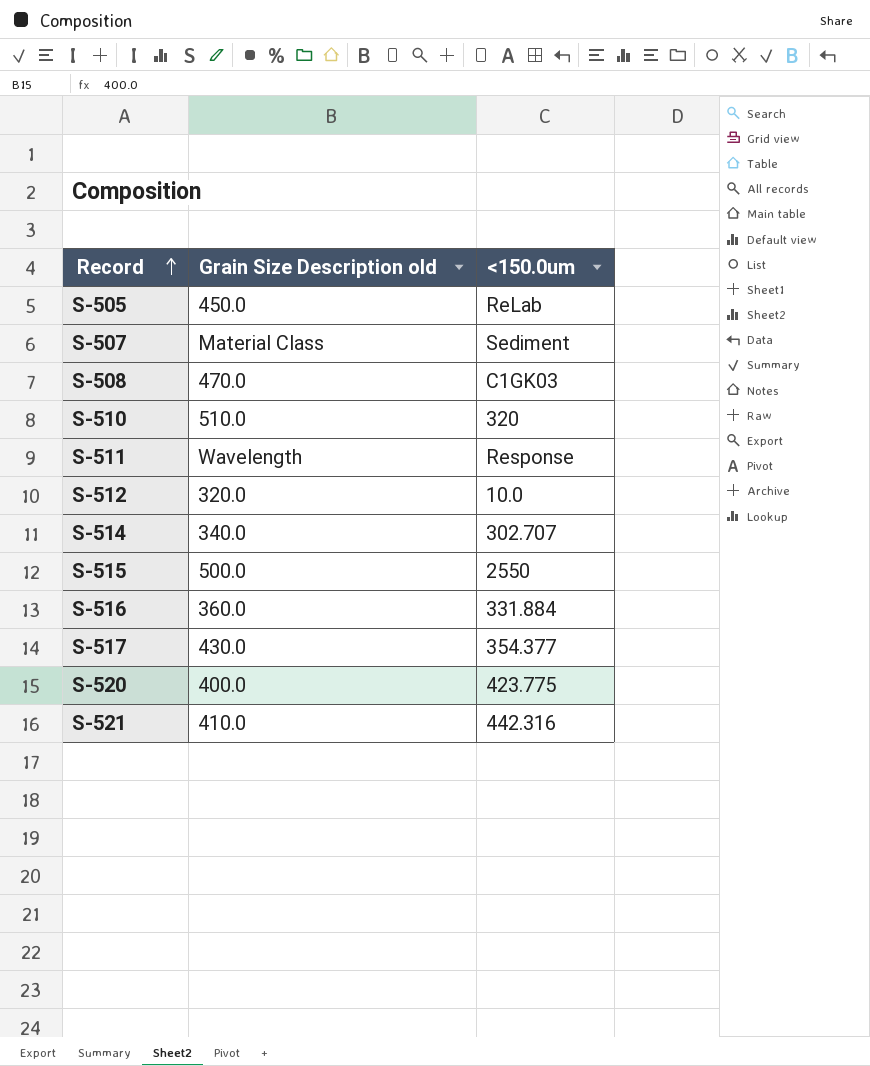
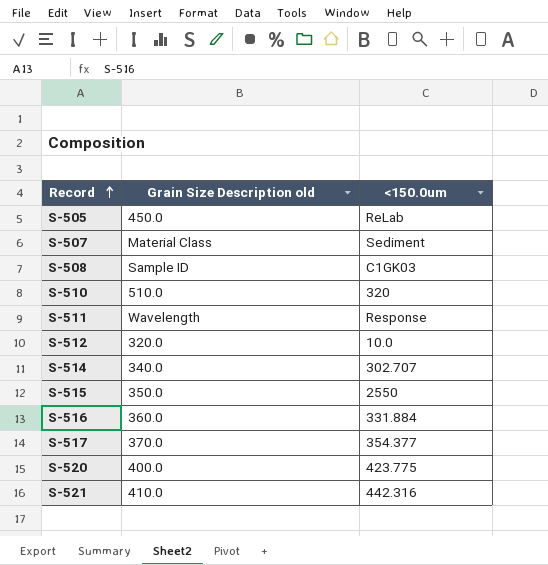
S-508 | Grain Size Description old: 470.0 -> Sample ID
S-515 | Grain Size Description old: 500.0 -> 350.0
S-517 | Grain Size Description old: 430.0 -> 370.0

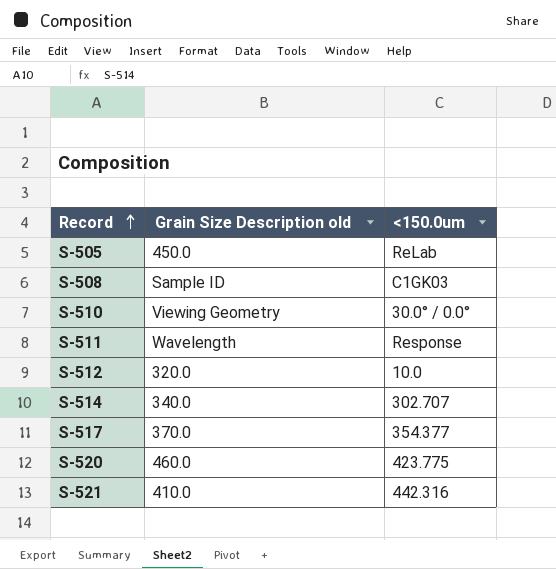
row S-507: Material Class | Sediment -> none
row S-515: 350.0 | 2550 -> none
row S-516: 360.0 | 331.884 -> none
S-510 | Grain Size Description old: 510.0 -> Viewing Geometry
S-510 | <150.0um: 320 -> 30.0° / 0.0°
S-520 | Grain Size Description old: 400.0 -> 460.0

